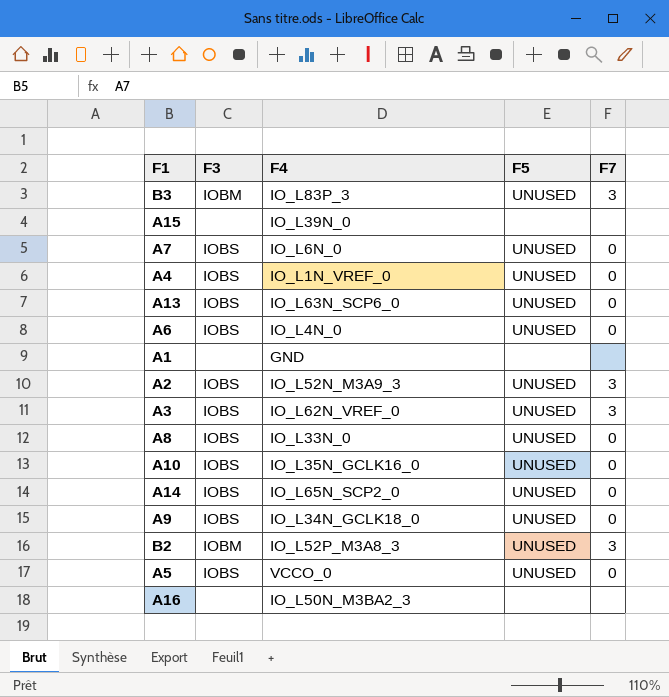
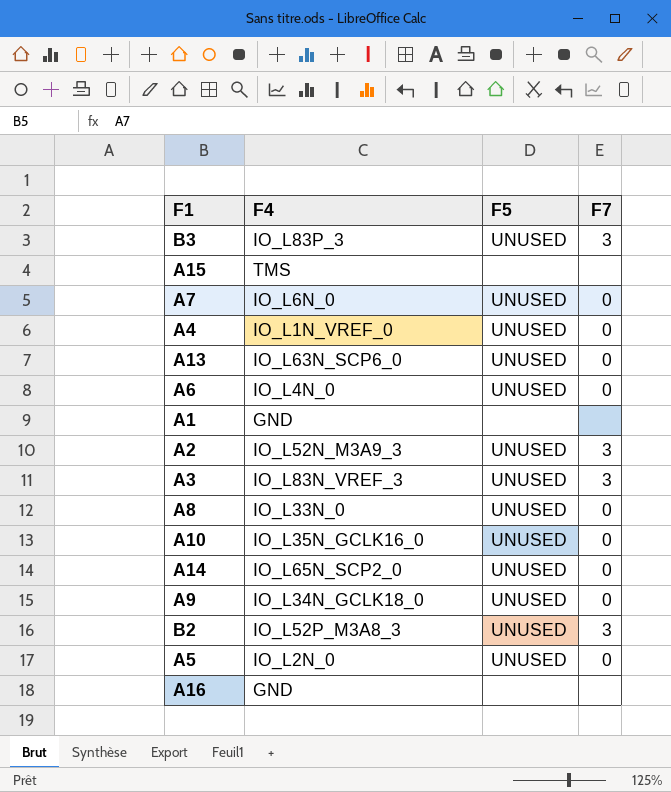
column F3 | position: 2 -> none
A15 | F4: IO_L39N_0 -> TMS
A3 | F4: IO_L62N_VREF_0 -> IO_L83N_VREF_3
A5 | F4: VCCO_0 -> IO_L2N_0
A16 | F4: IO_L50N_M3BA2_3 -> GND

